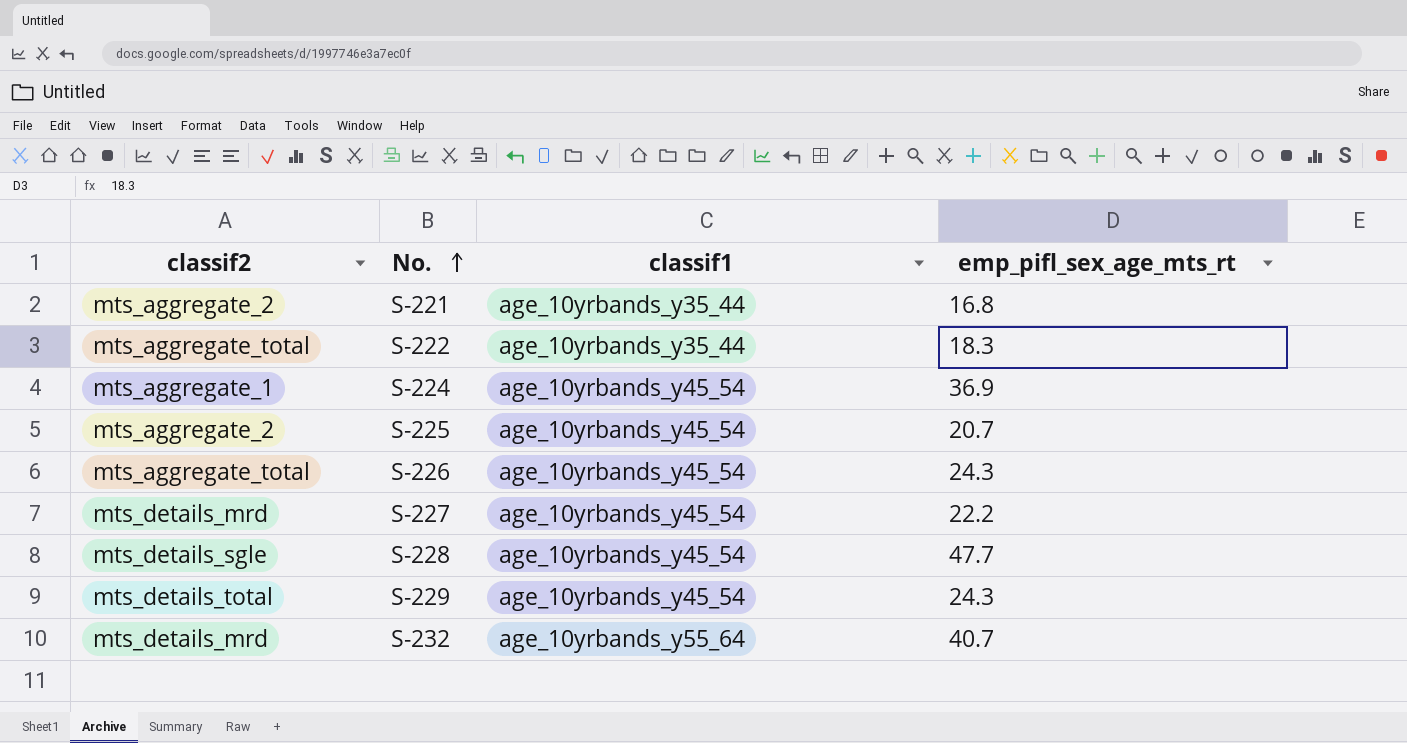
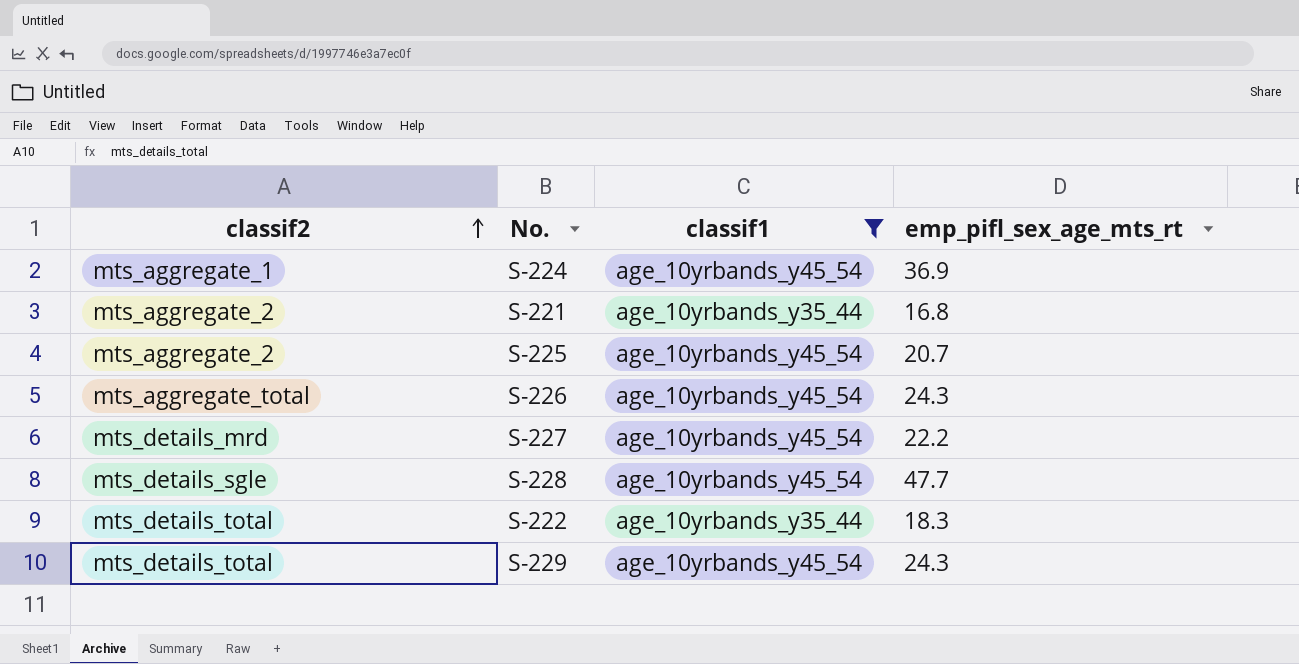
filter: none -> classif1 != age_10yrbands_y55_64
row order: No. ascending -> classif2 ascending
S-222 | classif2: mts_aggregate_total -> mts_details_total

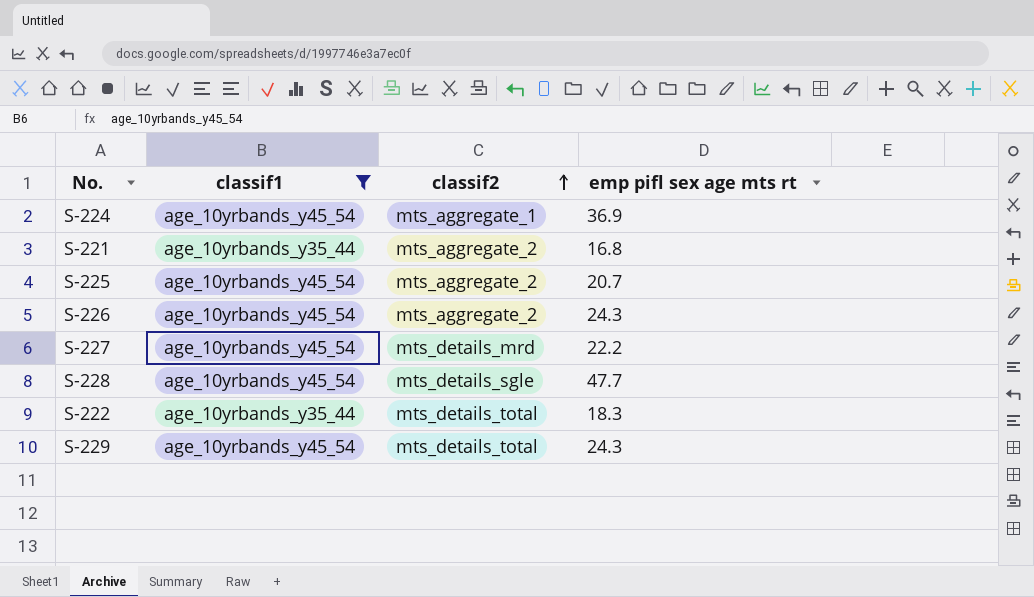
column classif2 | position: 1 -> 3
column name: emp_pifl_sex_age_mts_rt -> emp pifl sex age mts rt
S-226 | classif2: mts_aggregate_total -> mts_aggregate_2

